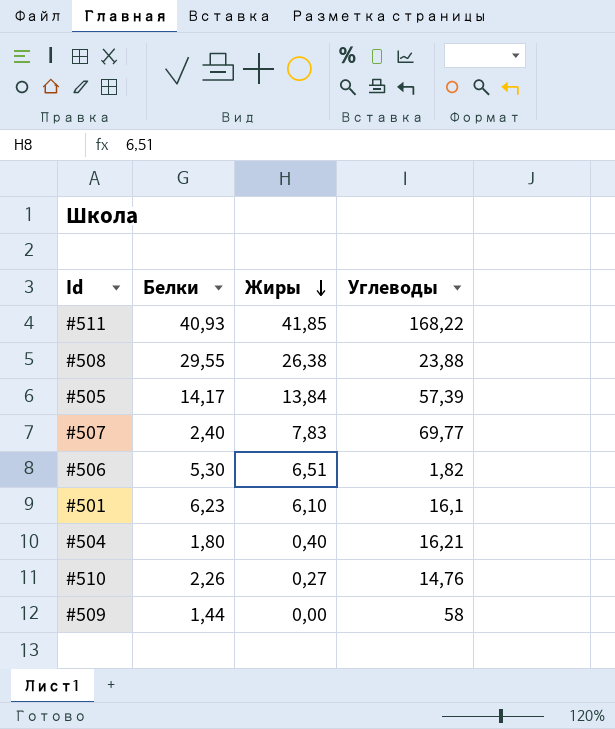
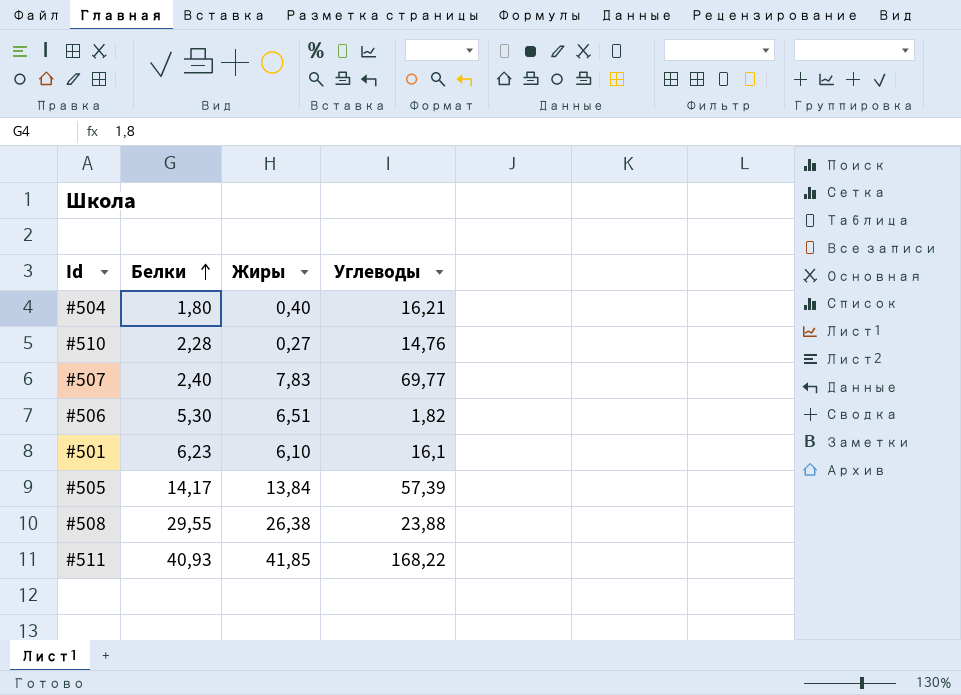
row order: Жиры descending -> Белки ascending
row #509: 1,44 | 0,00 | 58 -> none
#510 | Белки: 2,26 -> 2,28

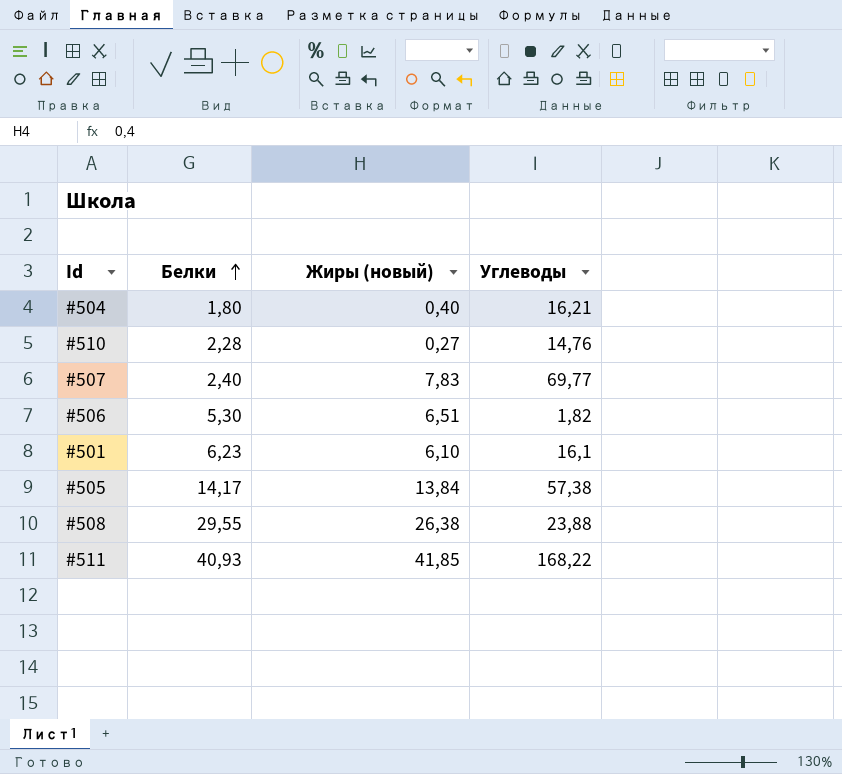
column name: Жиры -> Жиры (новый)
#505 | Углеводы: 57,39 -> 57,38

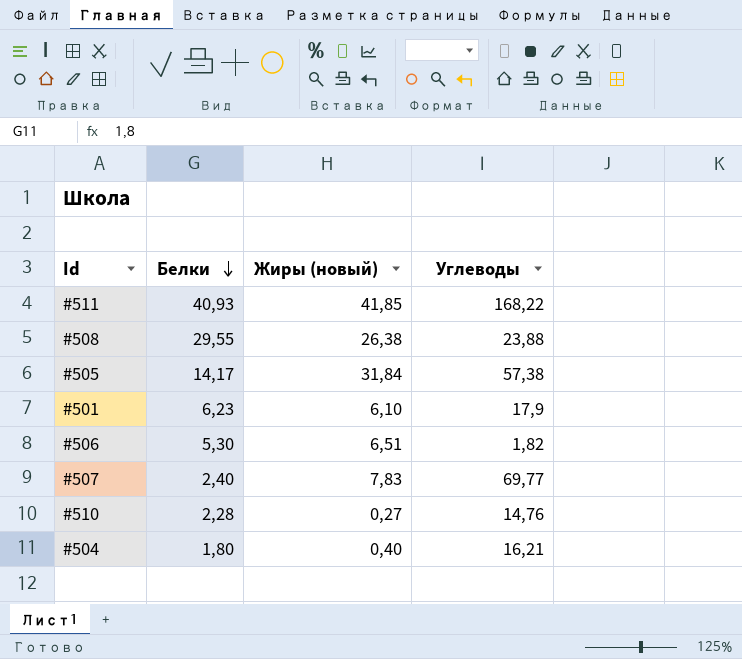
row order: Белки ascending -> Белки descending
#505 | Жиры (новый): 13,84 -> 31,84
#501 | Углеводы: 16,1 -> 17,9

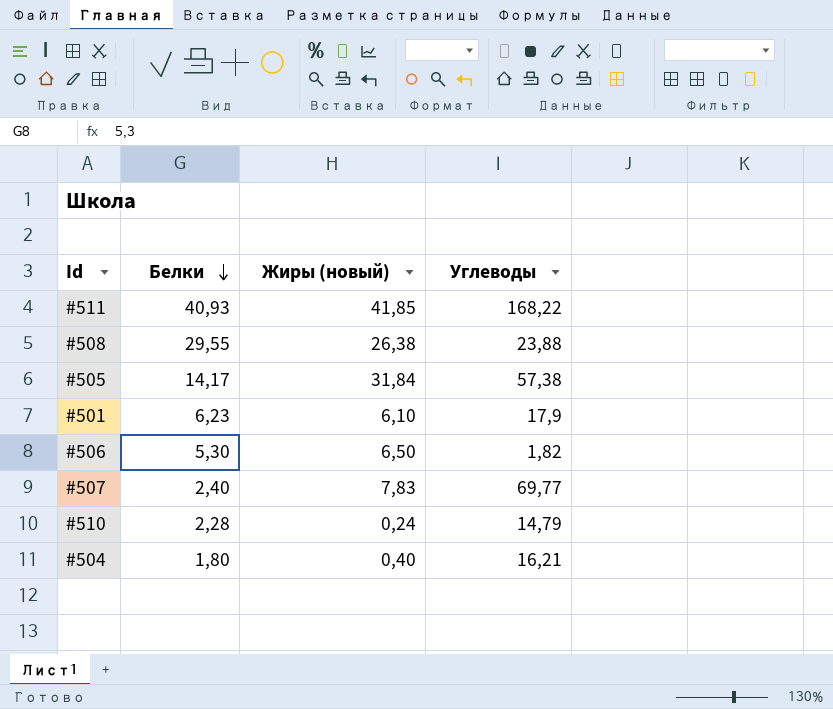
#506 | Жиры (новый): 6,51 -> 6,50
#510 | Жиры (новый): 0,27 -> 0,24
#510 | Углеводы: 14,76 -> 14,79

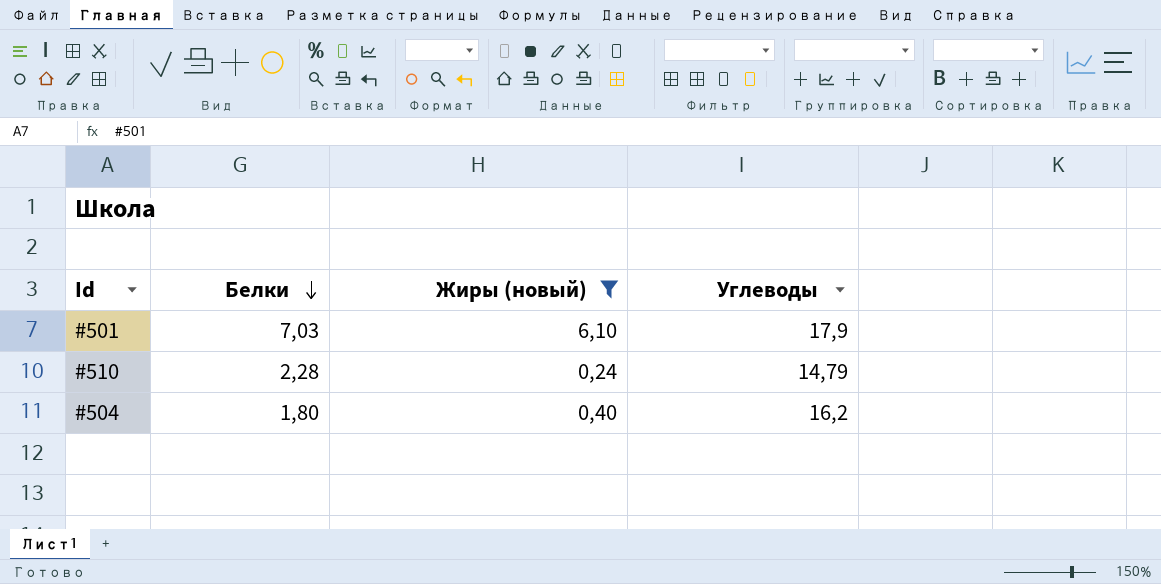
filter: none -> Жиры (новый) <= 6,10
#501 | Белки: 6,23 -> 7,03
#504 | Углеводы: 16,21 -> 16,2

